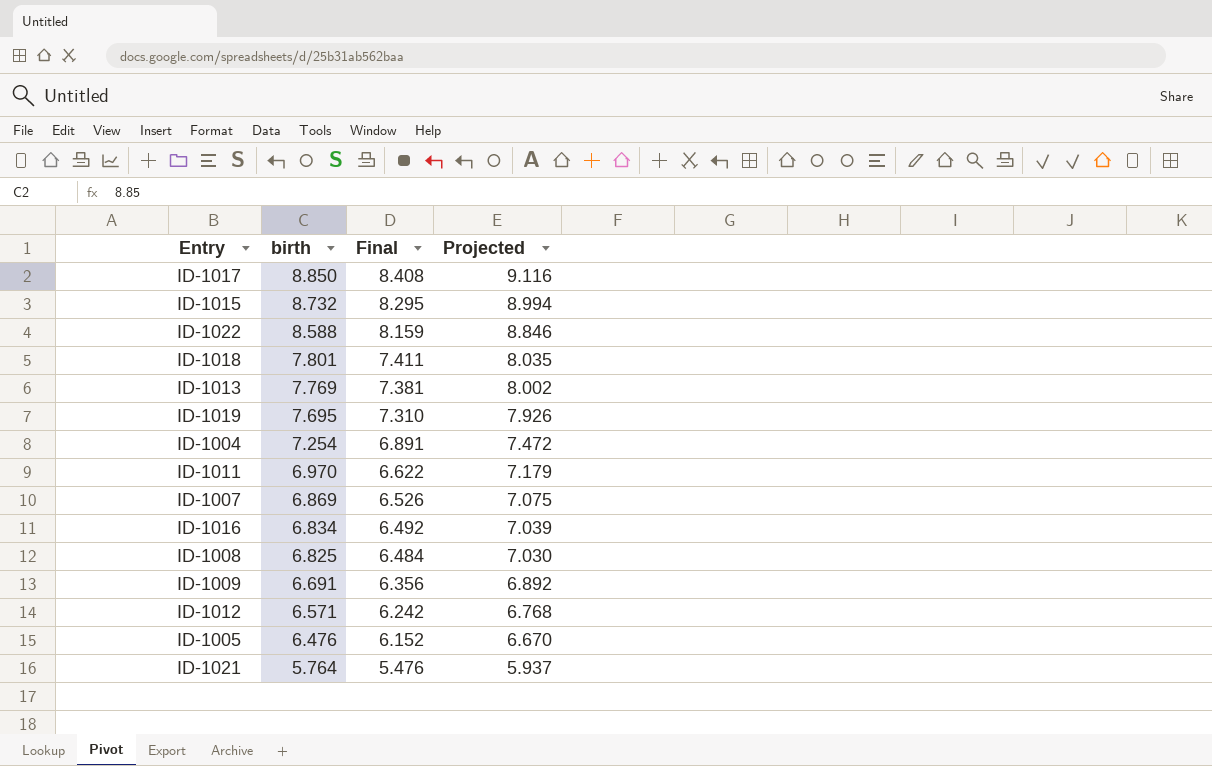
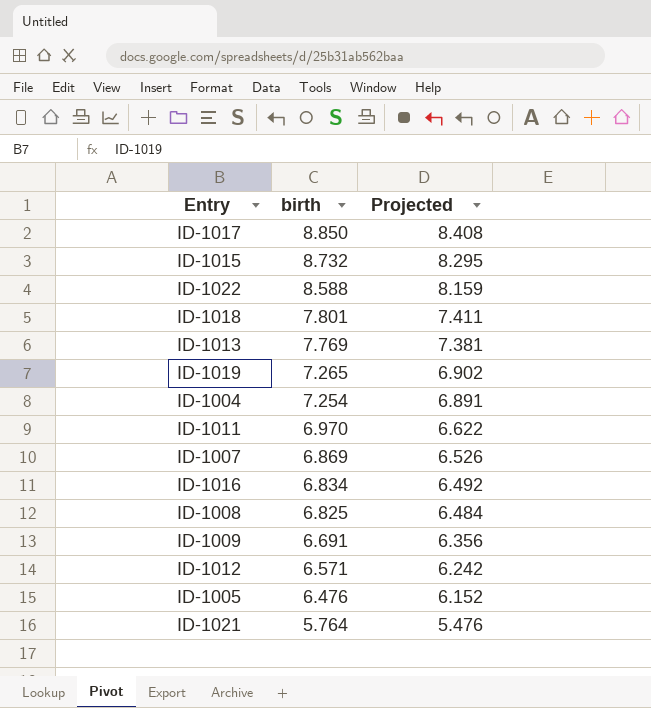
column Final | formula: [birth] * 0.95 -> none
column Projected | formula: [birth] * 1.03 -> [birth] * 0.95
ID-1019 | birth: 7.695 -> 7.265

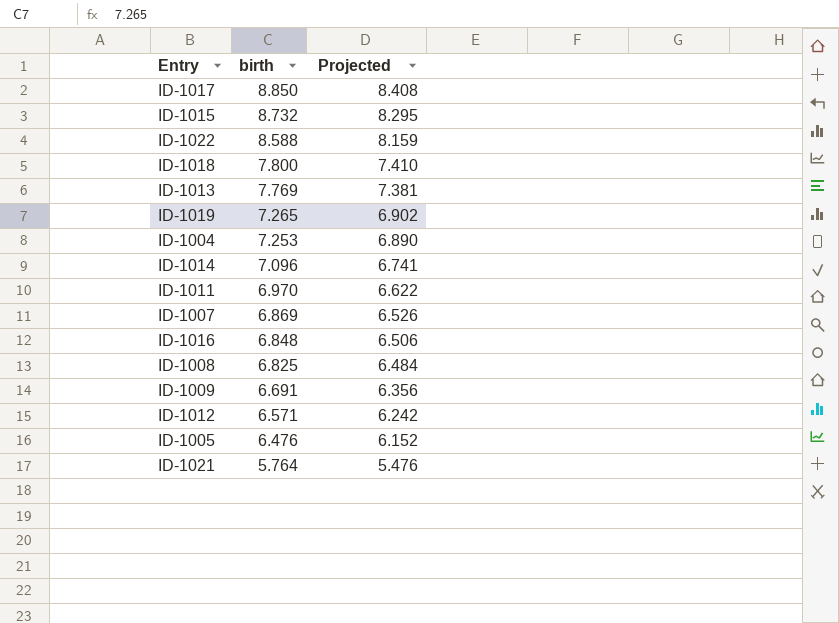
ID-1018 | birth: 7.801 -> 7.800
ID-1018 | Projected: 7.411 -> 7.410
ID-1004 | birth: 7.254 -> 7.253
ID-1004 | Projected: 6.891 -> 6.890
row ID-1014: none -> 7.096 | 6.741
ID-1016 | birth: 6.834 -> 6.848
ID-1016 | Projected: 6.492 -> 6.506

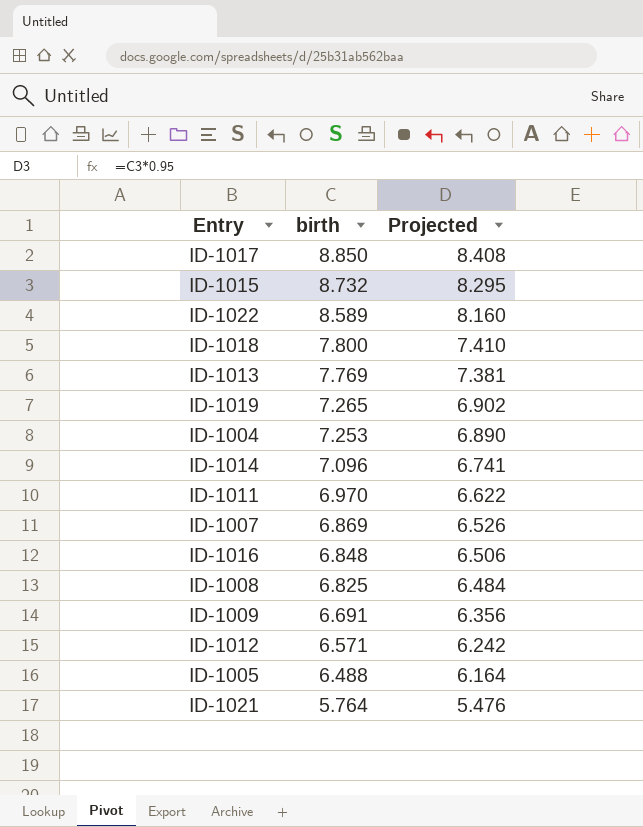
ID-1022 | birth: 8.588 -> 8.589
ID-1022 | Projected: 8.159 -> 8.160
ID-1005 | birth: 6.476 -> 6.488
ID-1005 | Projected: 6.152 -> 6.164

